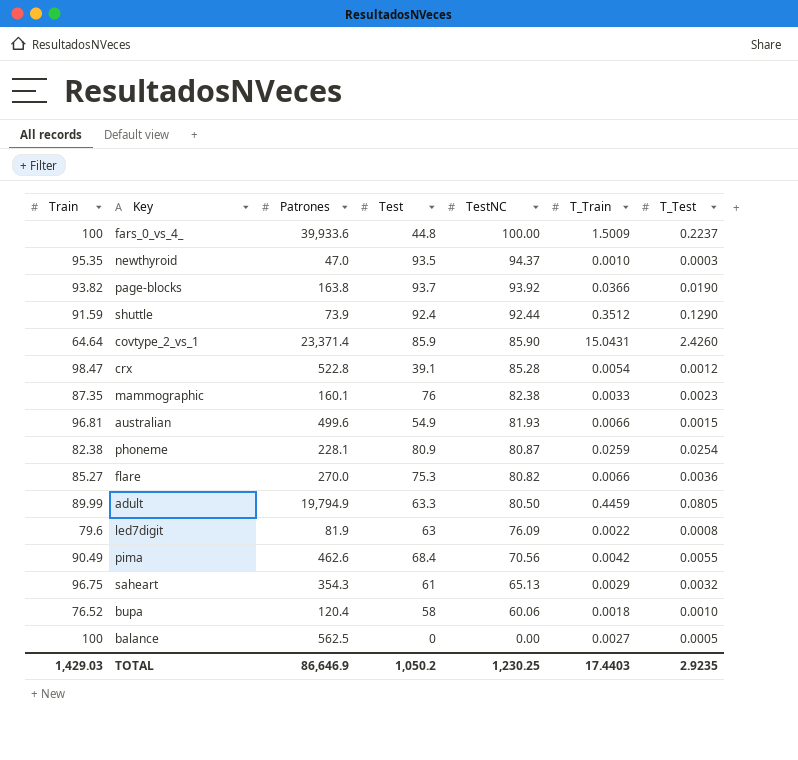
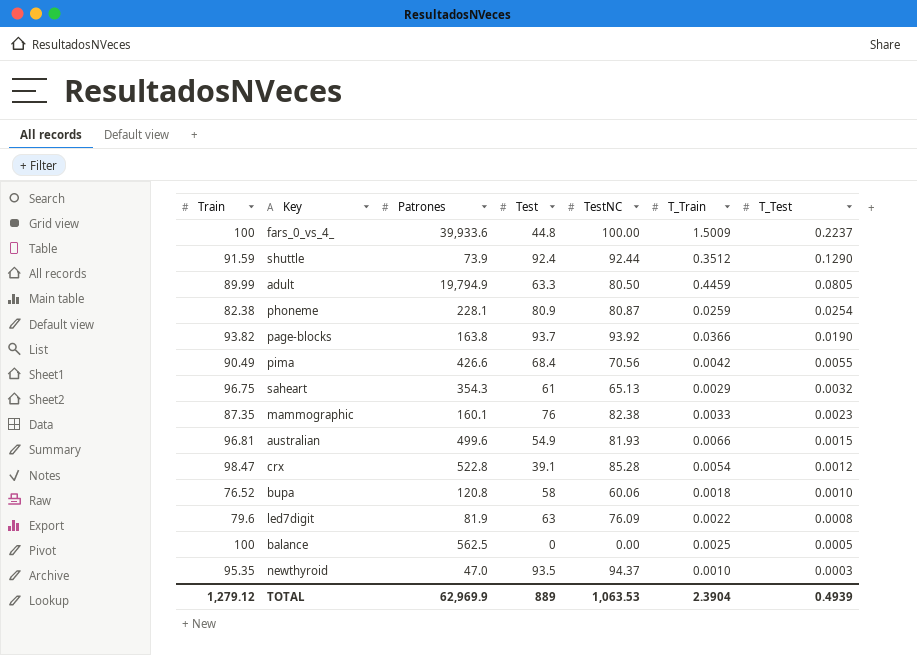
row order: TestNC descending -> T_Test descending
row covtype_2_vs_1: 64.64 | 23,371.4 | 85.9 | 85.90 | 15.0431 | 2.4260 -> none
row flare: 85.27 | 270.0 | 75.3 | 80.82 | 0.0066 | 0.0036 -> none
pima | Patrones: 462.6 -> 426.6
bupa | Patrones: 120.4 -> 120.8
balance | T_Train: 0.0027 -> 0.0025
TOTAL | Train: 1,429.03 -> 1,279.12
TOTAL | Patrones: 86,646.9 -> 62,969.9
TOTAL | Test: 1,050.2 -> 889
TOTAL | TestNC: 1,230.25 -> 1,063.53
TOTAL | T_Train: 17.4403 -> 2.3904
TOTAL | T_Test: 2.9235 -> 0.4939

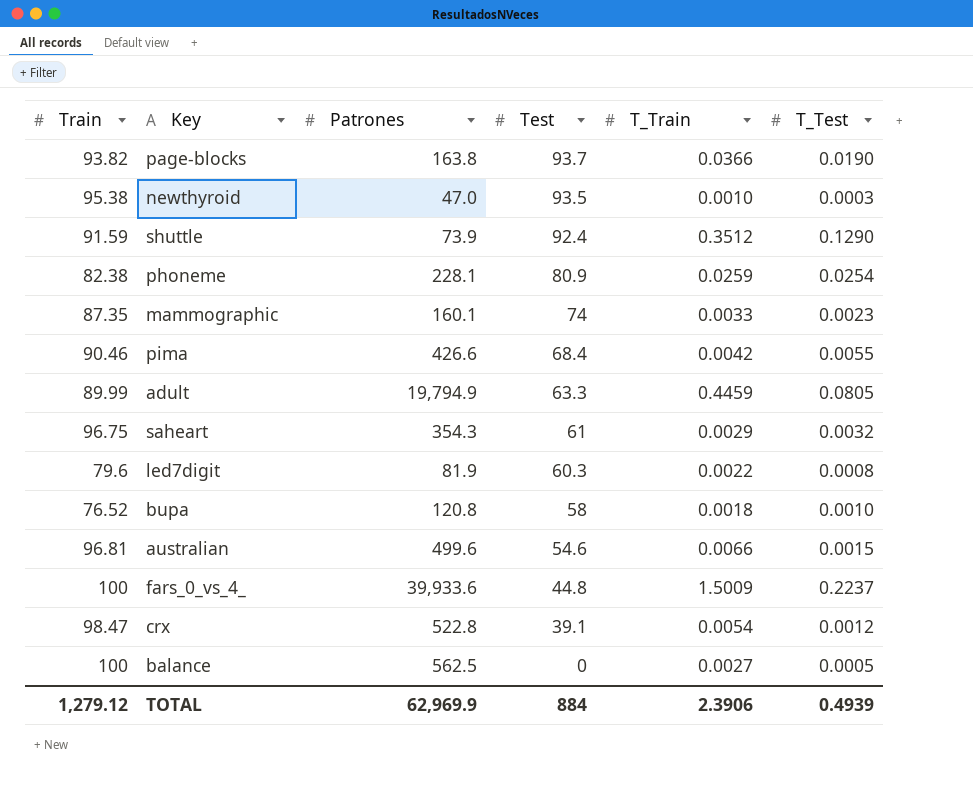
row order: T_Test descending -> Test descending
column TestNC | position: 5 -> none
newthyroid | Train: 95.35 -> 95.38
mammographic | Test: 76 -> 74
pima | Train: 90.49 -> 90.46
led7digit | Test: 63 -> 60.3
australian | Test: 54.9 -> 54.6
balance | T_Train: 0.0025 -> 0.0027
TOTAL | Test: 889 -> 884
TOTAL | T_Train: 2.3904 -> 2.3906

